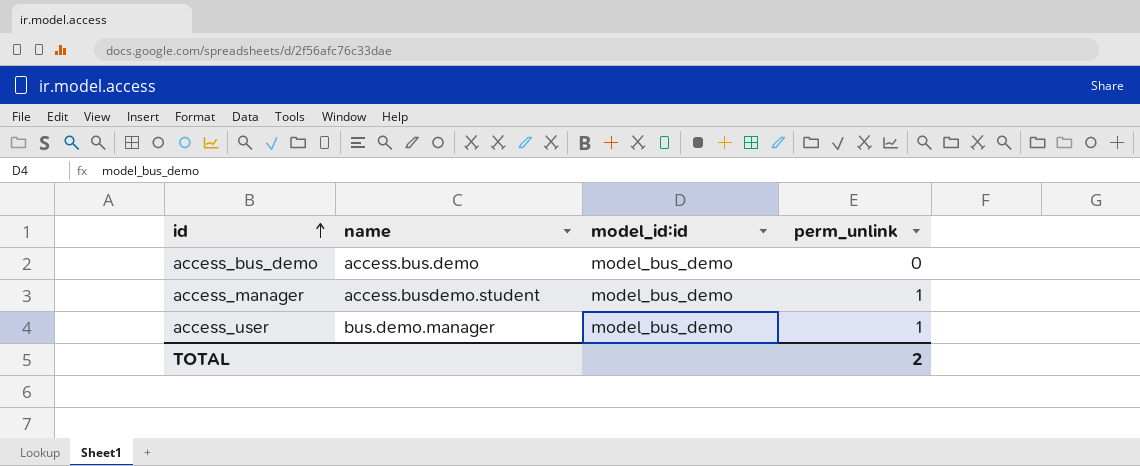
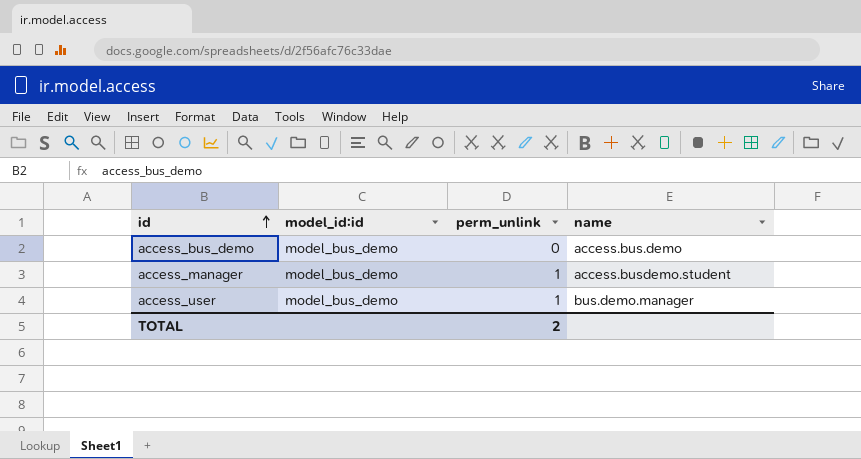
column name | position: 2 -> 4

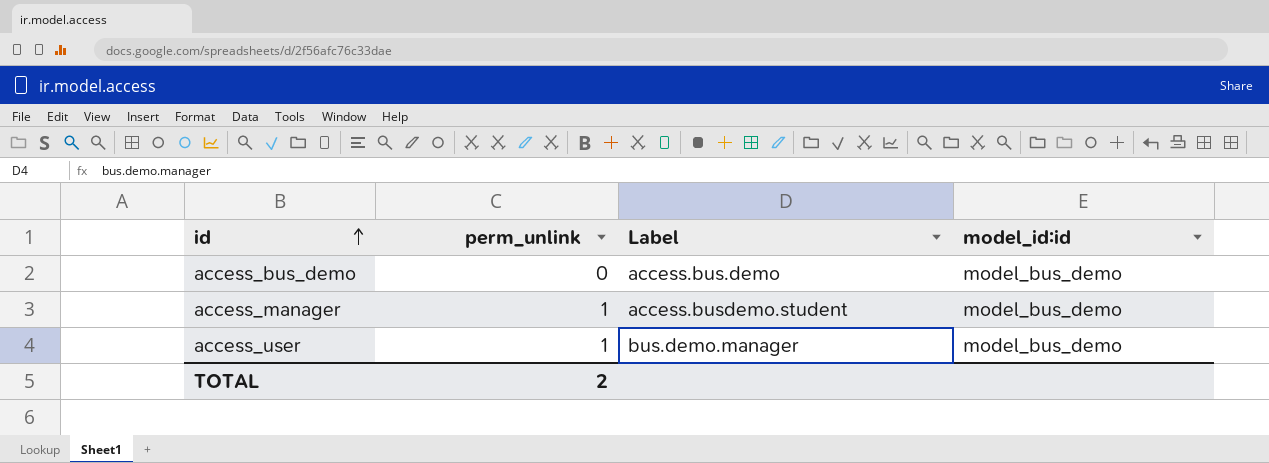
column name: name -> Label
column model_id:id | position: 2 -> 4

